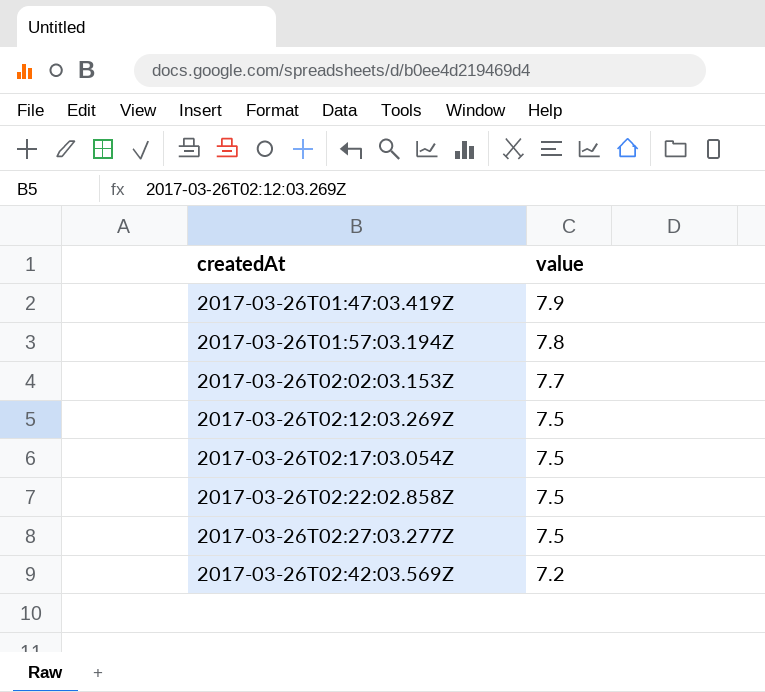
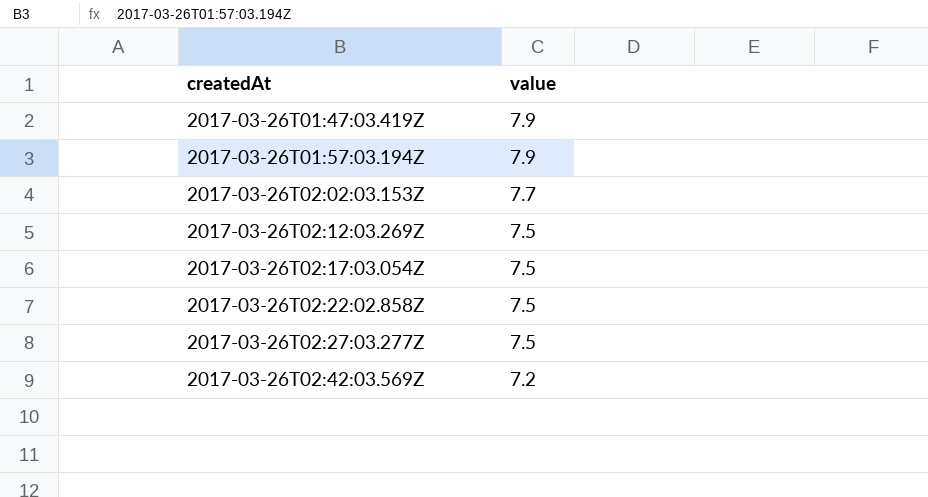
2017-03-26T01:57:03.194Z | value: 7.8 -> 7.9

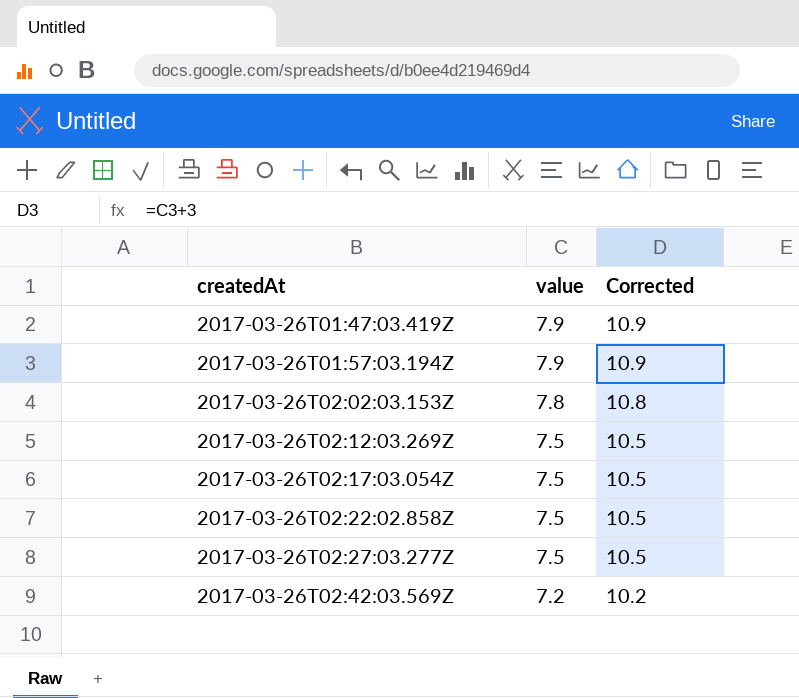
column Corrected | formula: none -> [value] + 3
2017-03-26T02:02:03.153Z | value: 7.7 -> 7.8

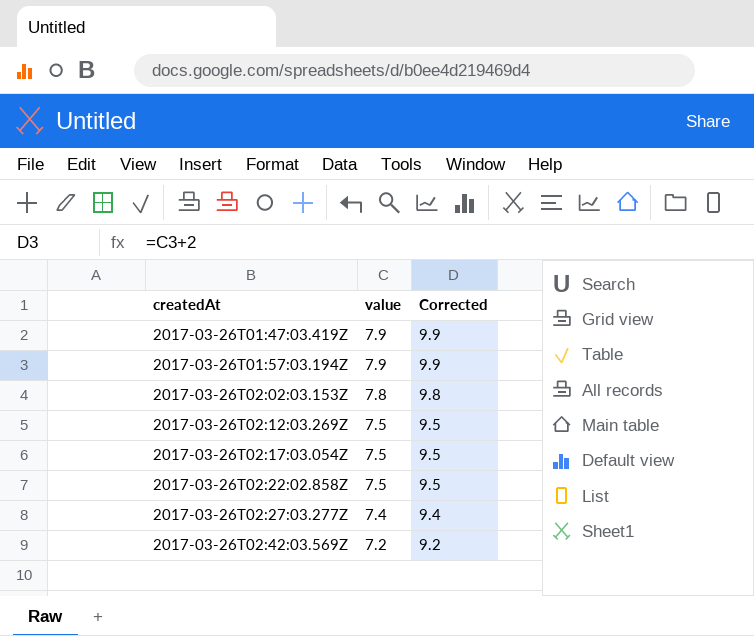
column Corrected | formula: [value] + 3 -> [value] + 2
2017-03-26T02:27:03.277Z | value: 7.5 -> 7.4

